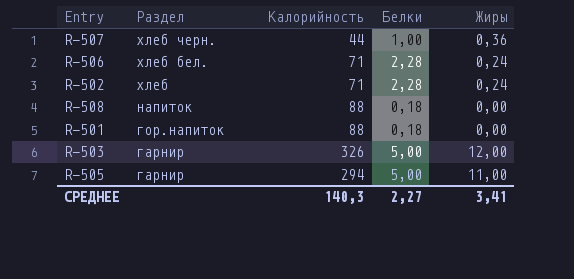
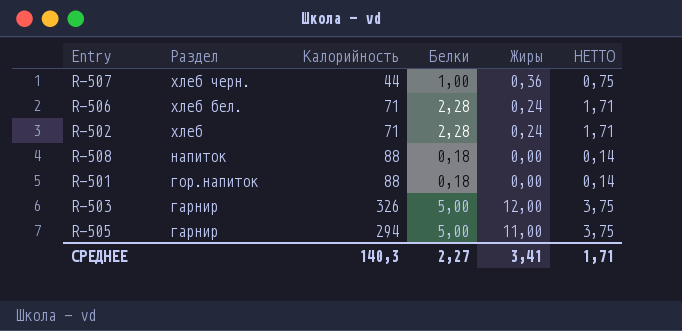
column НЕТТО | formula: none -> [Белки] * 0,75

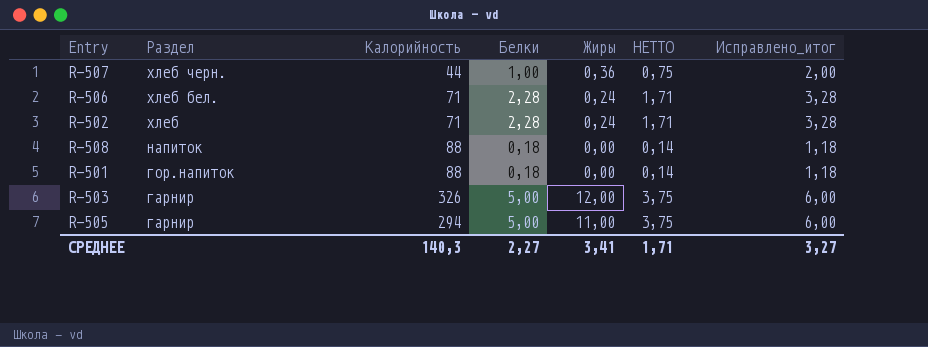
column Исправлено_итог | formula: none -> [Белки] + 1

